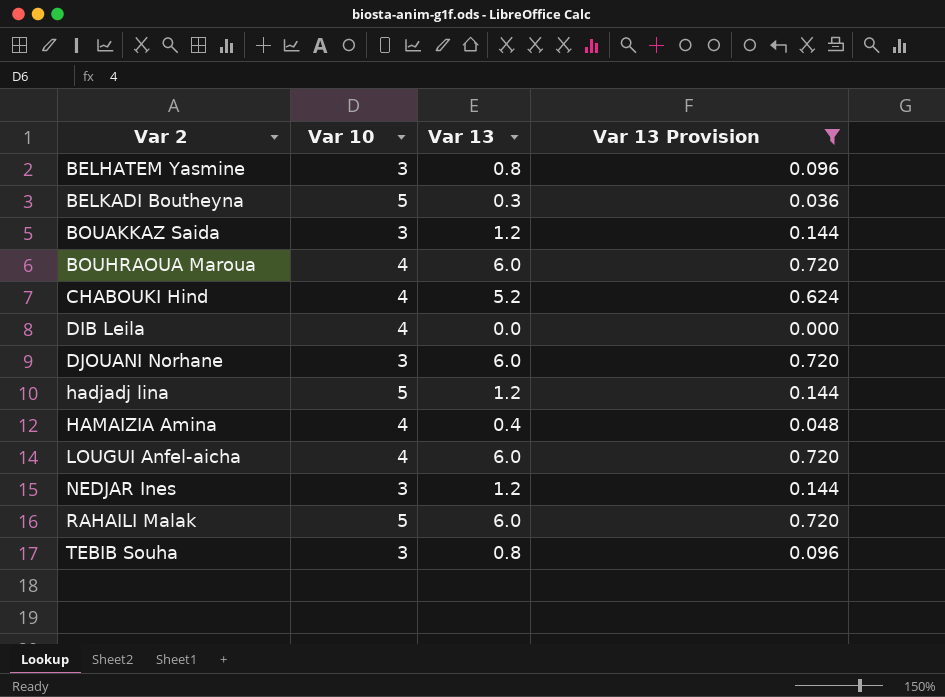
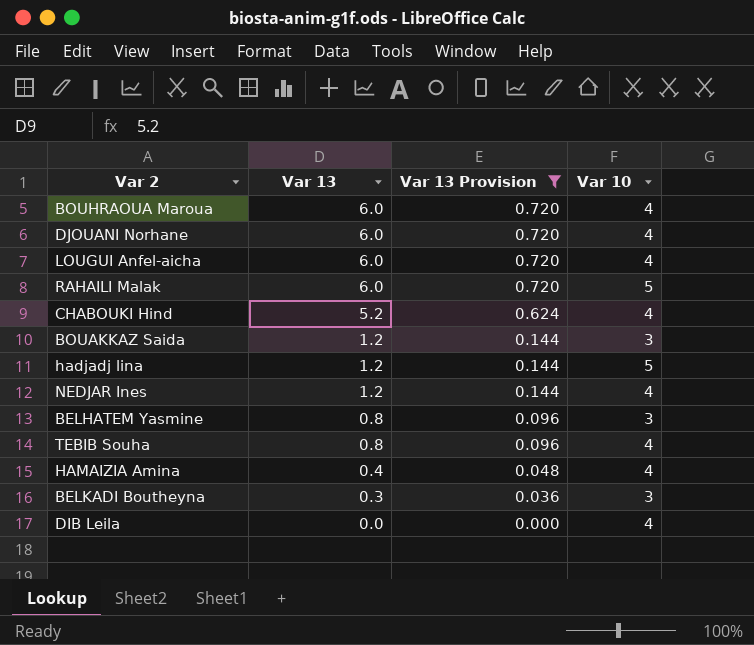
row order: Var 2 ascending -> Var 13 descending
column Var 10 | position: 2 -> 4
DJOUANI Norhane | Var 10: 3 -> 4
NEDJAR Ines | Var 10: 3 -> 4
TEBIB Souha | Var 10: 3 -> 4
BELKADI Boutheyna | Var 10: 5 -> 3

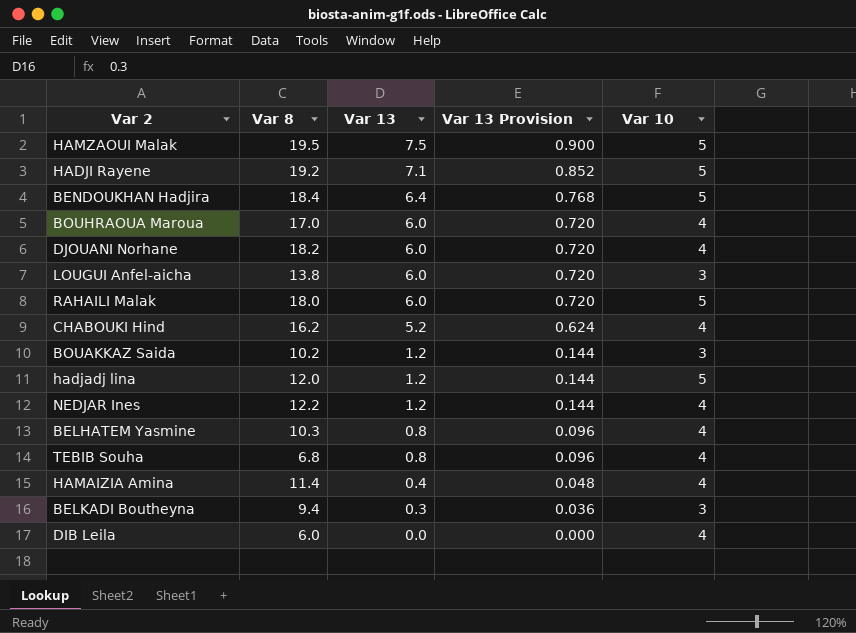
filter: Var 13 Provision <= 0.720 -> none
column Var 8 | position: none -> 2
LOUGUI Anfel-aicha | Var 10: 4 -> 3
BELHATEM Yasmine | Var 10: 3 -> 4

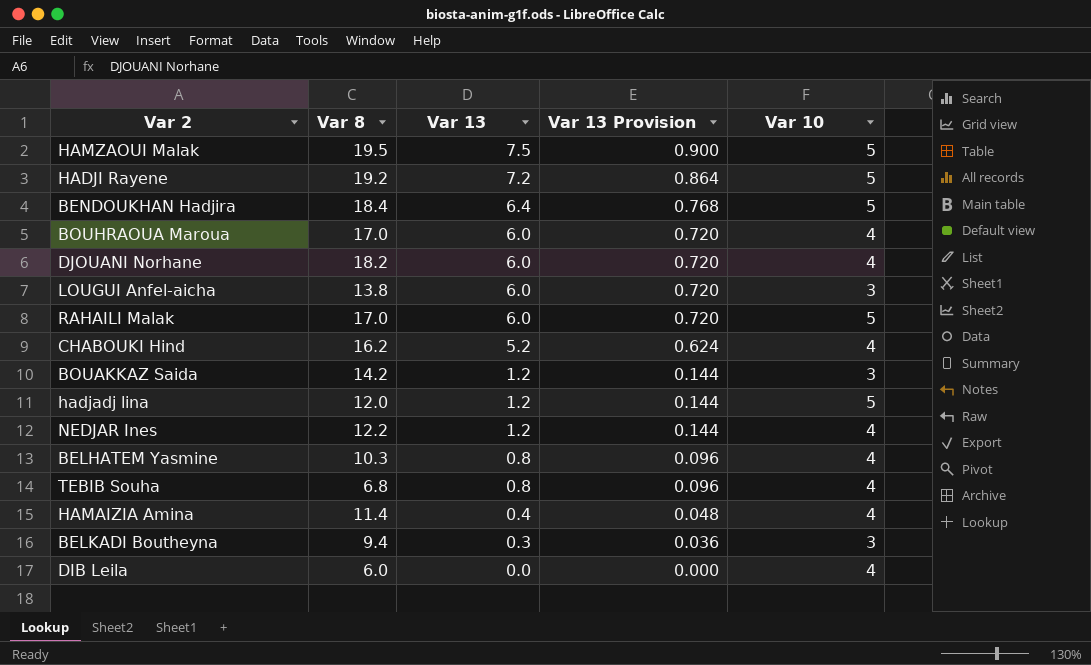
HADJI Rayene | Var 13: 7.1 -> 7.2
HADJI Rayene | Var 13 Provision: 0.852 -> 0.864
RAHAILI Malak | Var 8: 18.0 -> 17.0
BOUAKKAZ Saida | Var 8: 10.2 -> 14.2

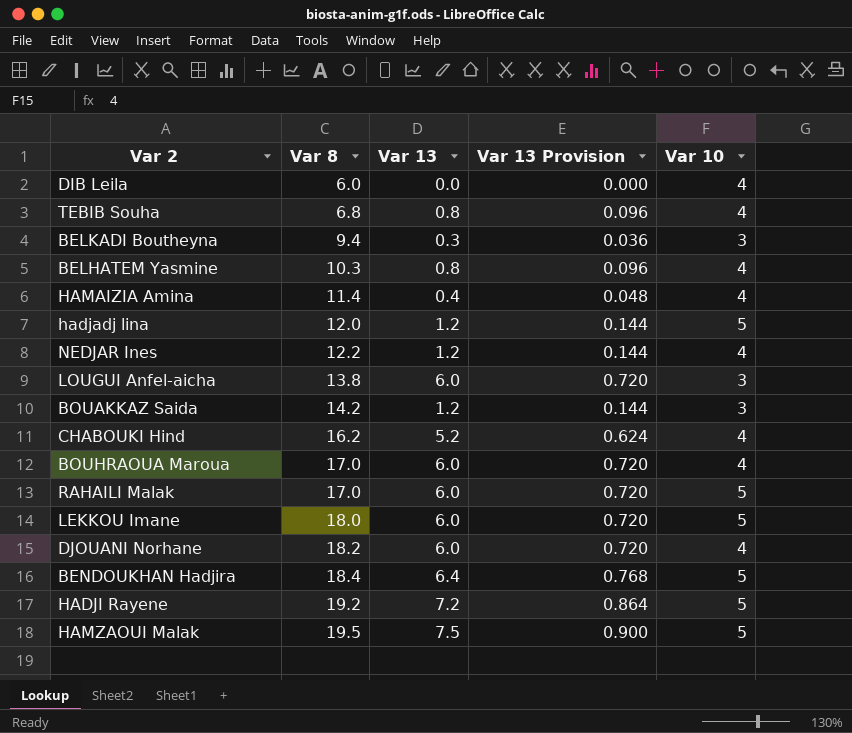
row order: Var 13 descending -> Var 8 ascending
row LEKKOU Imane: none -> 18.0 | 6.0 | 0.720 | 5

